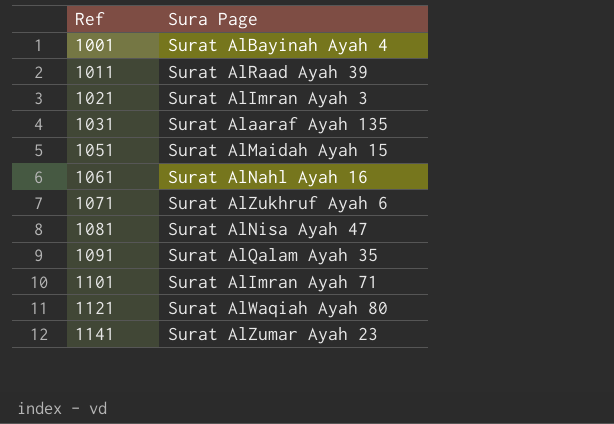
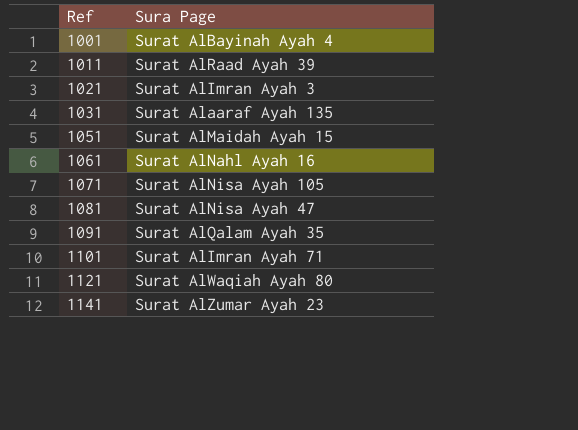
1071 | Sura Page: Surat AlZukhruf Ayah 6 -> Surat AlNisa Ayah 105

